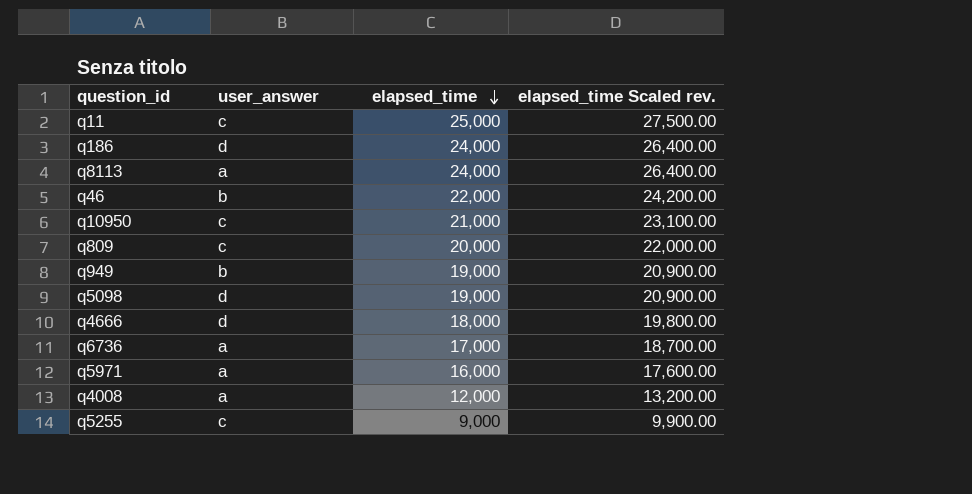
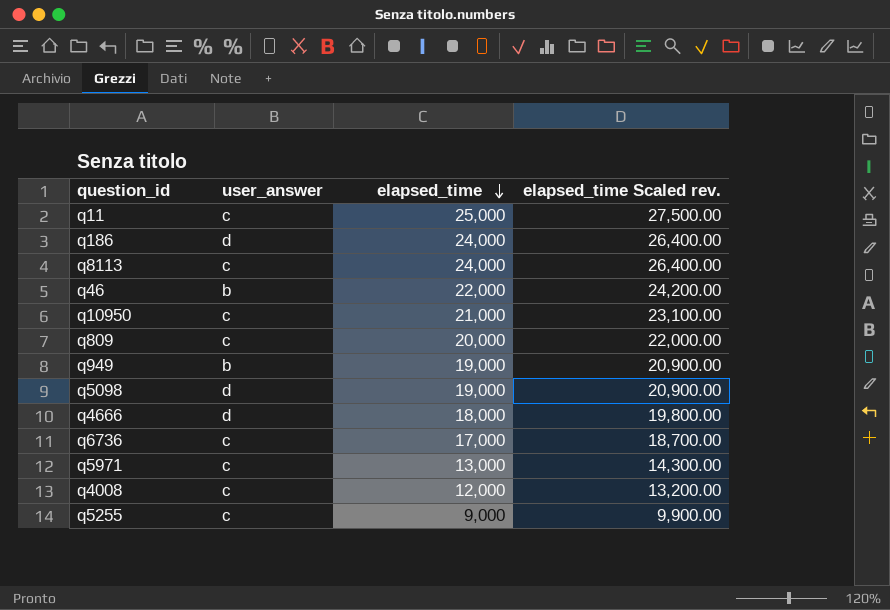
q8113 | user_answer: a -> c
q6736 | user_answer: a -> c
q5971 | user_answer: a -> c
q5971 | elapsed_time: 16,000 -> 13,000
q5971 | elapsed_time Scaled rev.: 17,600.00 -> 14,300.00
q4008 | user_answer: a -> c

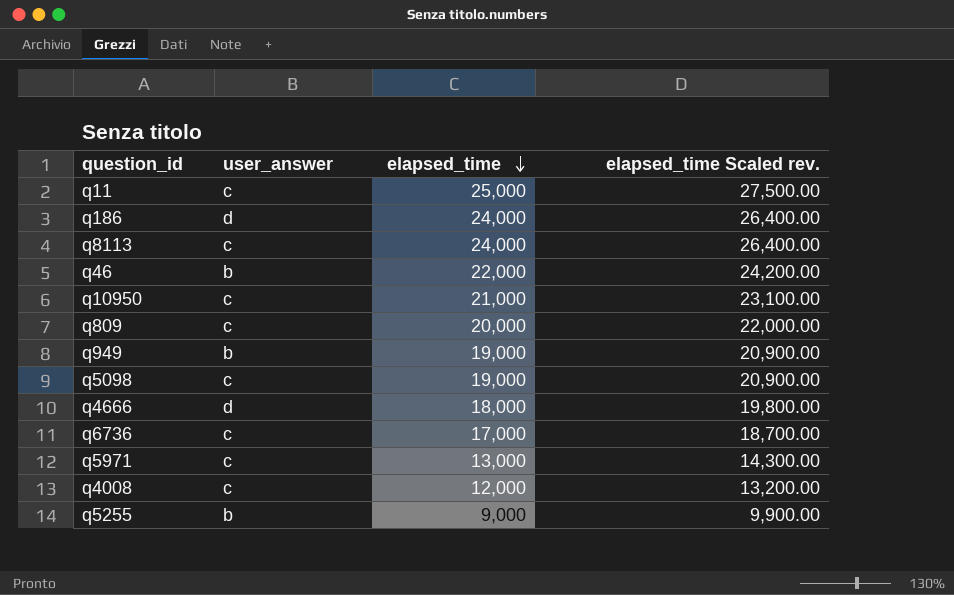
q5098 | user_answer: d -> c
q5255 | user_answer: c -> b

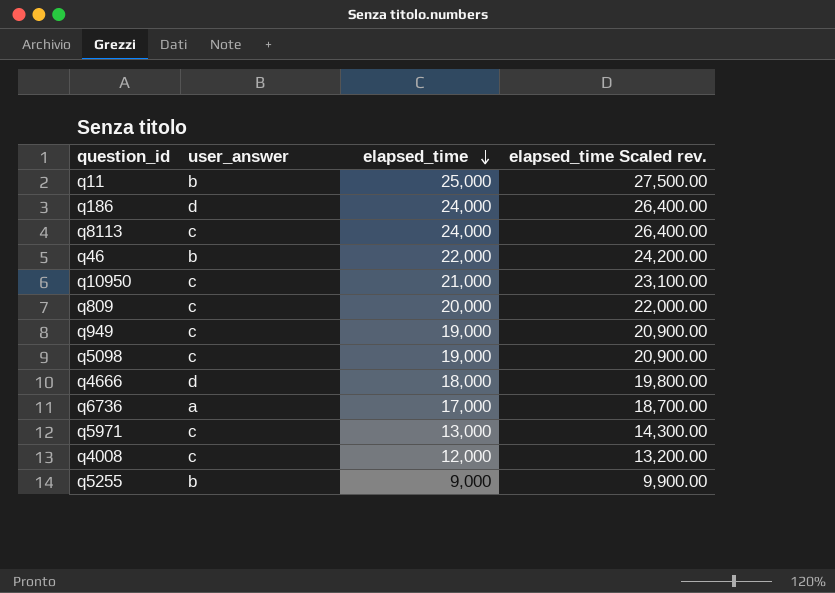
q11 | user_answer: c -> b
q949 | user_answer: b -> c
q6736 | user_answer: c -> a

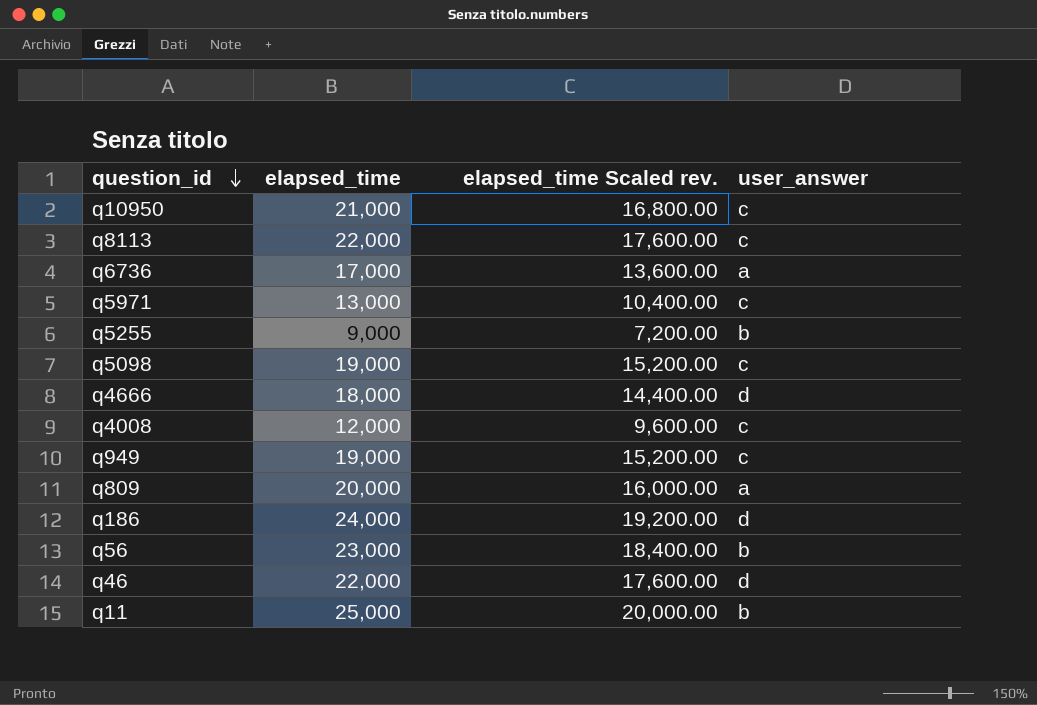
row order: elapsed_time descending -> question_id descending
column elapsed_time Scaled rev. | formula: [elapsed_time] * 1.1 -> [elapsed_time] * 0.8
column user_answer | position: 2 -> 4
q8113 | elapsed_time: 24,000 -> 22,000
q809 | user_answer: c -> a
row q56: none -> 23,000 | 18,400.00 | b
q46 | user_answer: b -> d

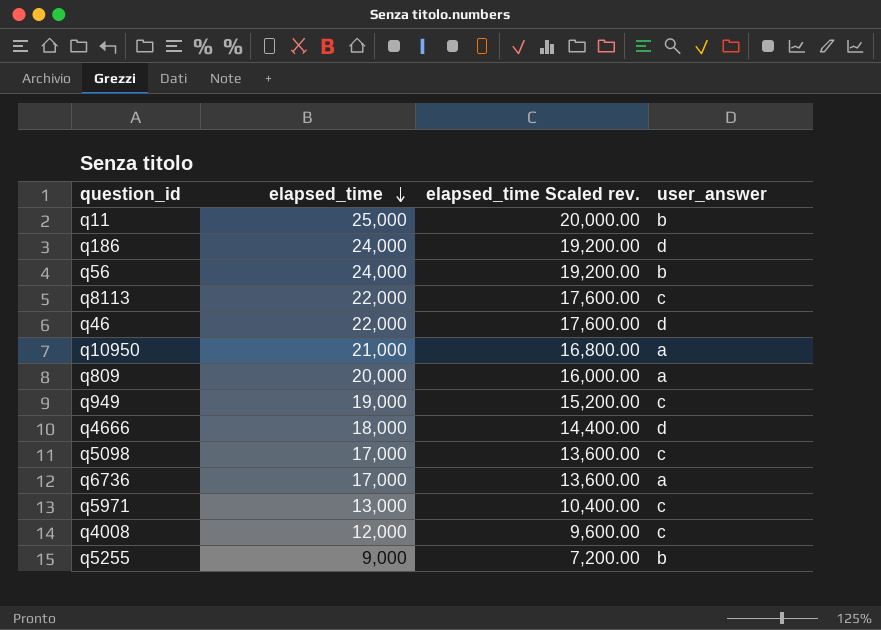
row order: question_id descending -> elapsed_time descending
q56 | elapsed_time: 23,000 -> 24,000
q56 | elapsed_time Scaled rev.: 18,400.00 -> 19,200.00
q10950 | user_answer: c -> a
q5098 | elapsed_time: 19,000 -> 17,000
q5098 | elapsed_time Scaled rev.: 15,200.00 -> 13,600.00

